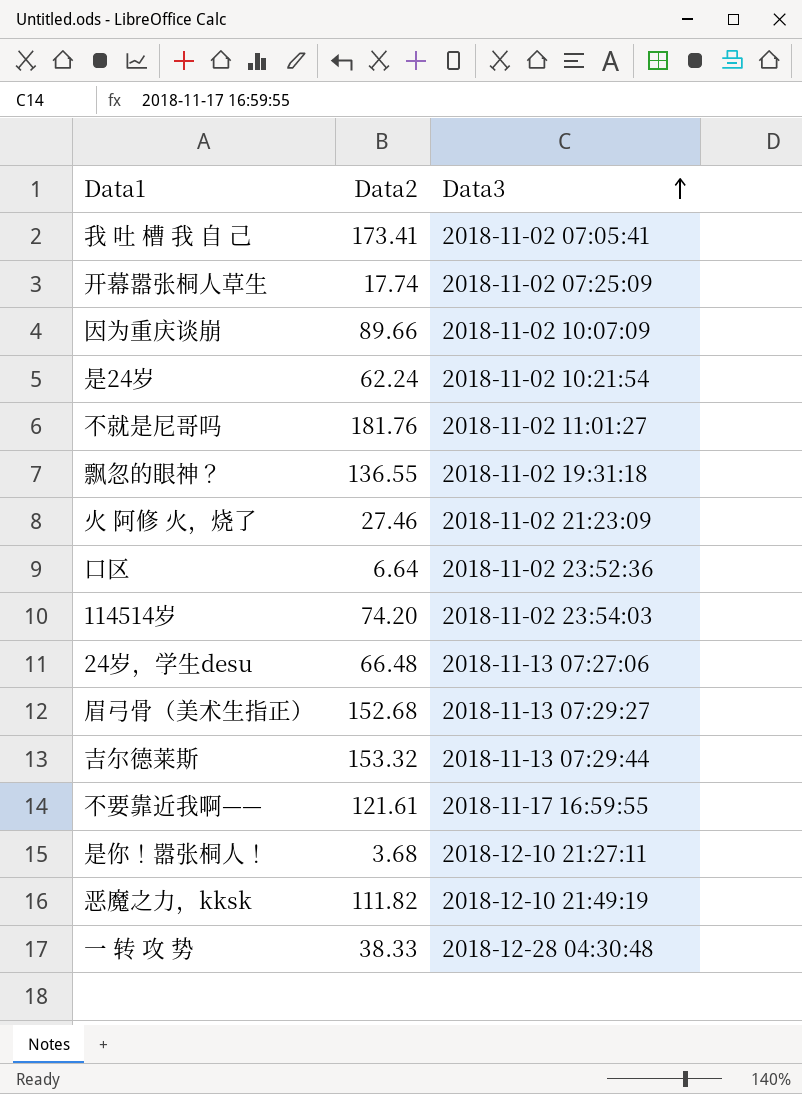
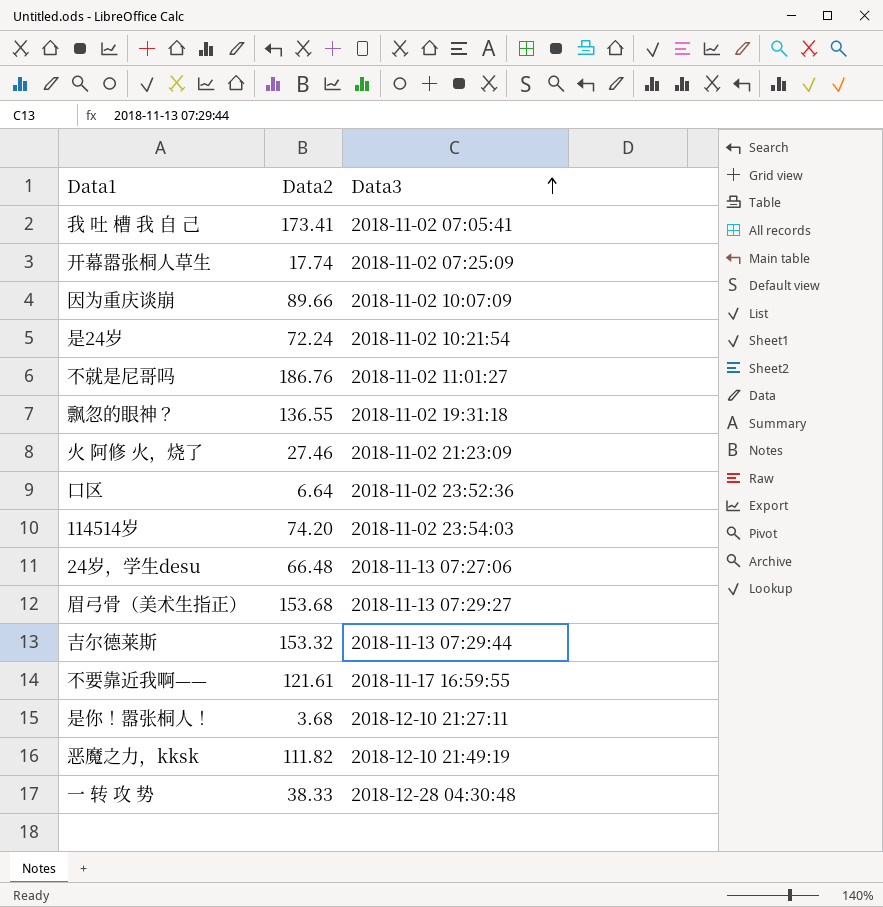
是24岁 | Data2: 62.24 -> 72.24
不就是尼哥吗 | Data2: 181.76 -> 186.76
眉弓骨（美术生指正） | Data2: 152.68 -> 153.68

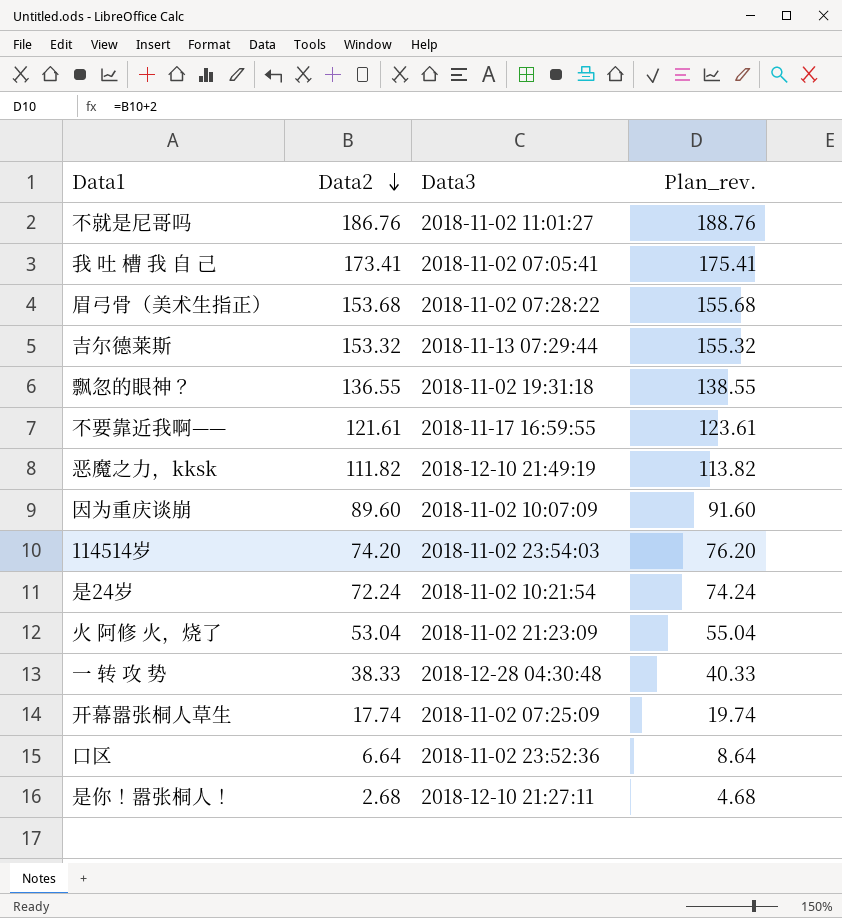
row order: Data3 ascending -> Data2 descending
column Plan_rev. | formula: none -> [Data2] + 2
row 24岁，学生desu: 66.48 | 2018-11-13 07:27:06 -> none
眉弓骨（美术生指正） | Data3: 2018-11-13 07:29:27 -> 2018-11-02 07:28:22
因为重庆谈崩 | Data2: 89.66 -> 89.60
火 阿修 火，烧了 | Data2: 27.46 -> 53.04
是你！嚣张桐人！ | Data2: 3.68 -> 2.68

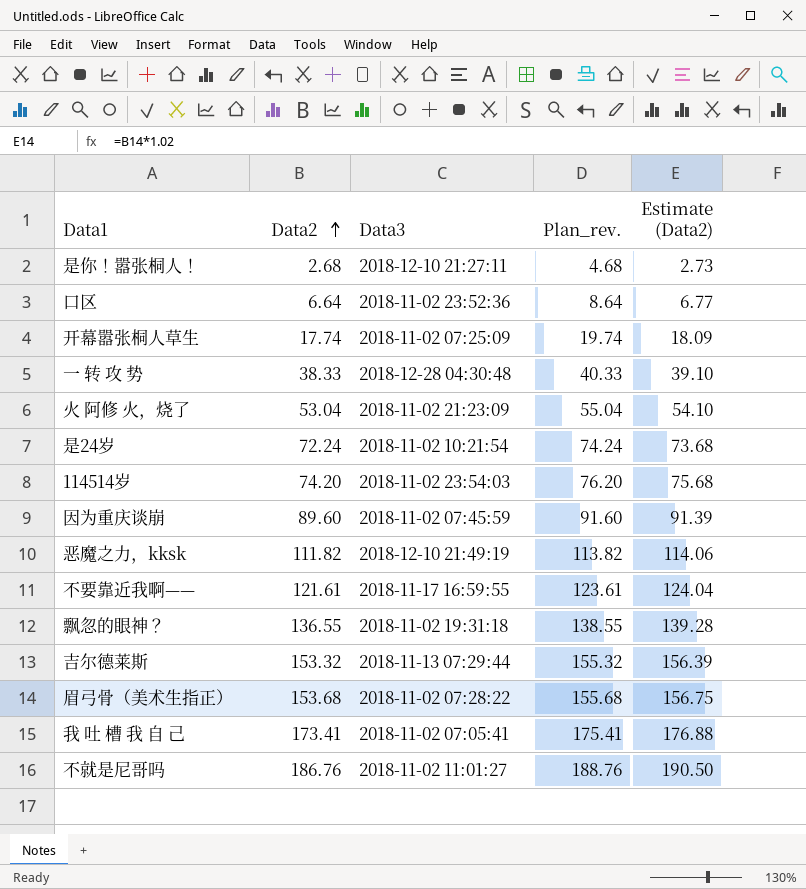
row order: Data2 descending -> Data2 ascending
column Estimate (Data2) | formula: none -> [Data2] * 1.02
因为重庆谈崩 | Data3: 2018-11-02 10:07:09 -> 2018-11-02 07:45:59

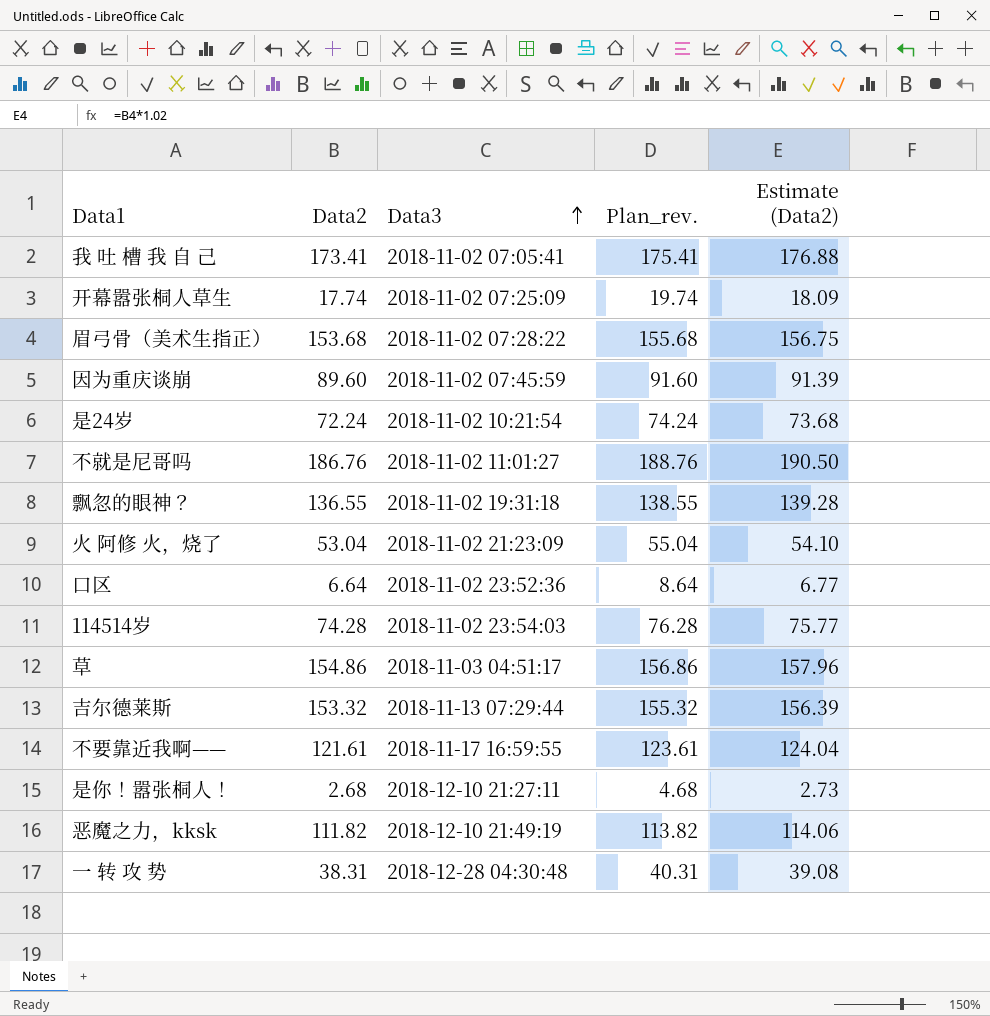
row order: Data2 ascending -> Data3 ascending
114514岁 | Data2: 74.20 -> 74.28
114514岁 | Plan_rev.: 76.20 -> 76.28
114514岁 | Estimate (Data2): 75.68 -> 75.77
row 草: none -> 154.86 | 2018-11-03 04:51:17 | 156.86 | 157.96
一 转 攻 势 | Data2: 38.33 -> 38.31
一 转 攻 势 | Plan_rev.: 40.33 -> 40.31
一 转 攻 势 | Estimate (Data2): 39.10 -> 39.08

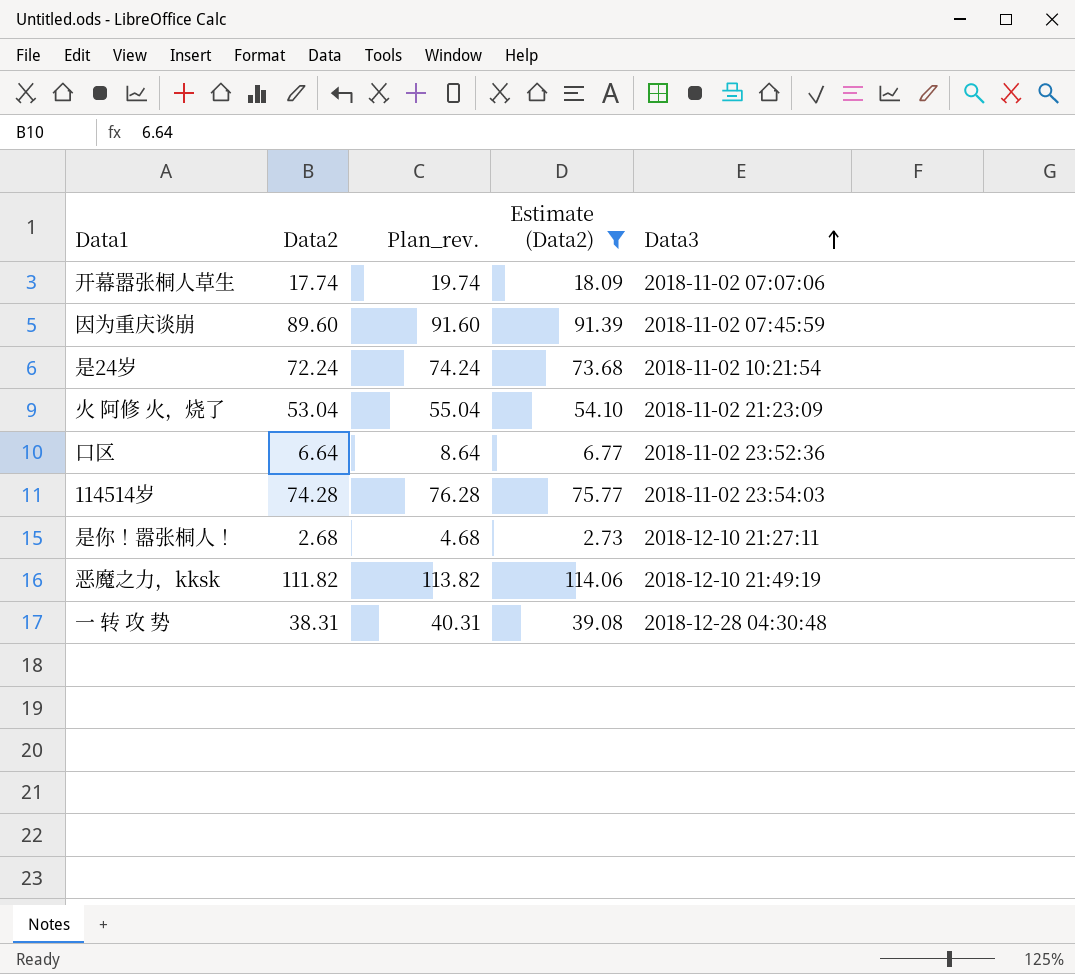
filter: none -> Estimate (Data2) <= 114.06
column Data3 | position: 3 -> 5
开幕嚣张桐人草生 | Data3: 2018-11-02 07:25:09 -> 2018-11-02 07:07:06

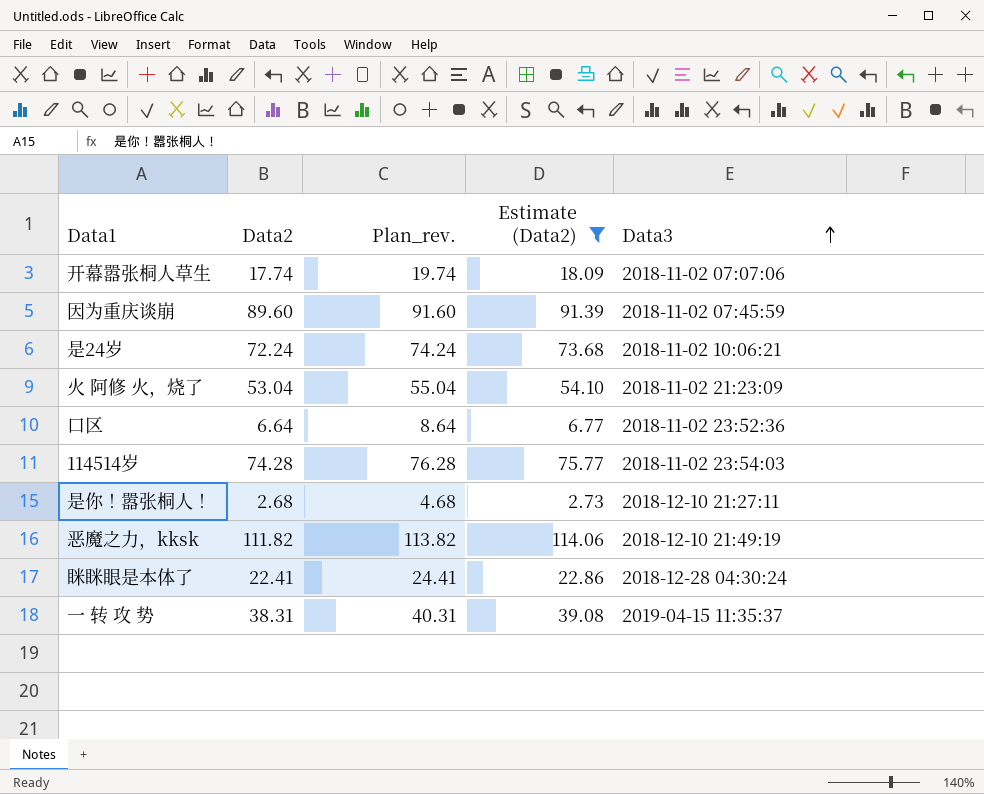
是24岁 | Data3: 2018-11-02 10:21:54 -> 2018-11-02 10:06:21
row 眯眯眼是本体了: none -> 22.41 | 24.41 | 22.86 | 2018-12-28 04:30:24
一 转 攻 势 | Data3: 2018-12-28 04:30:48 -> 2019-04-15 11:35:37

